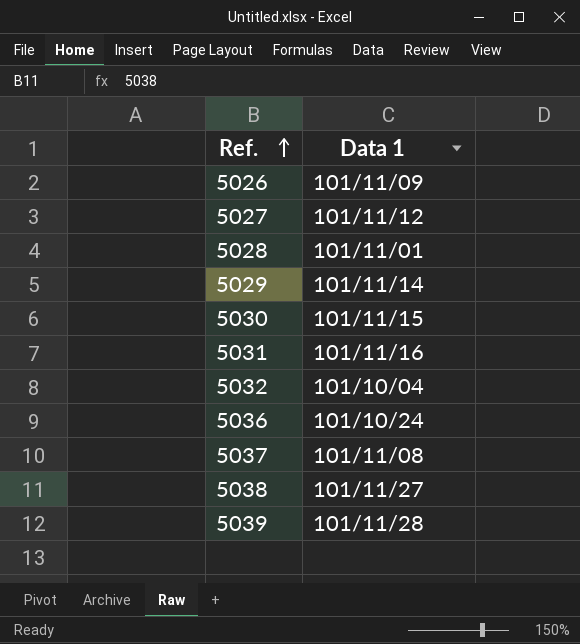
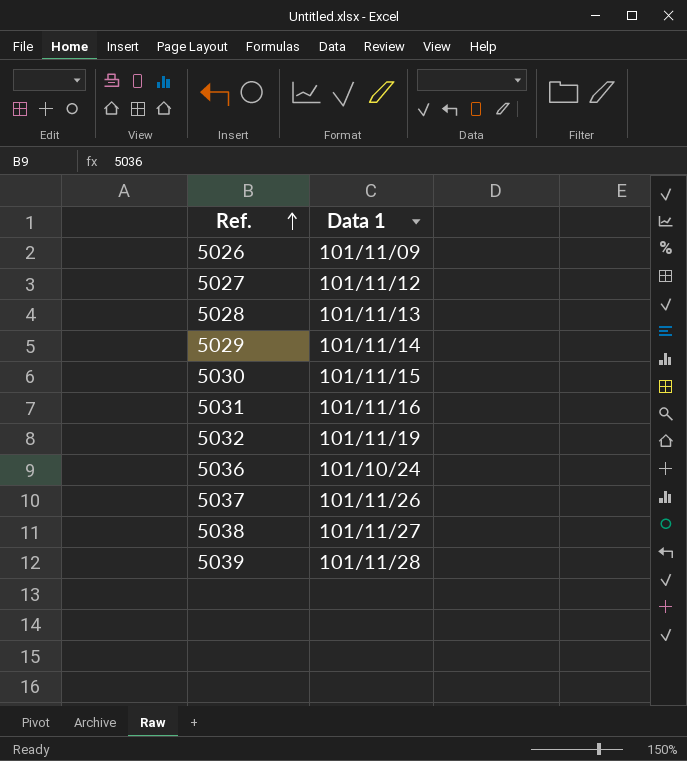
5028 | Data 1: 101/11/01 -> 101/11/13
5032 | Data 1: 101/10/04 -> 101/11/19
5037 | Data 1: 101/11/08 -> 101/11/26

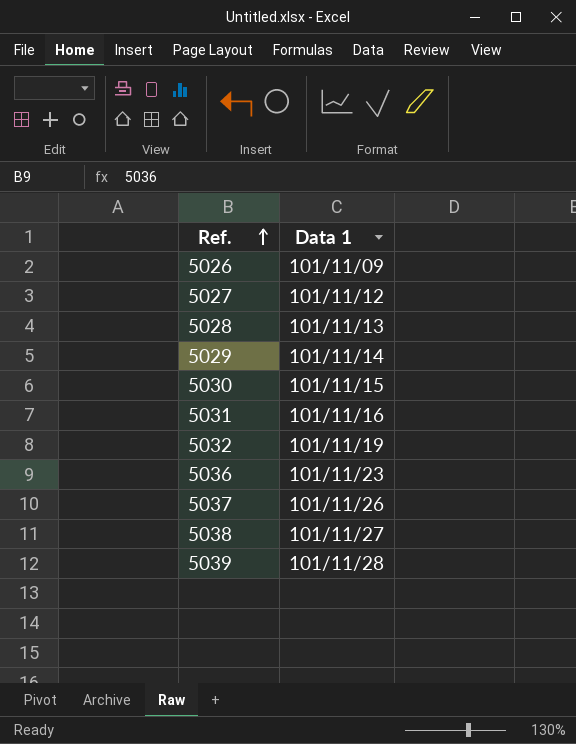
5036 | Data 1: 101/10/24 -> 101/11/23

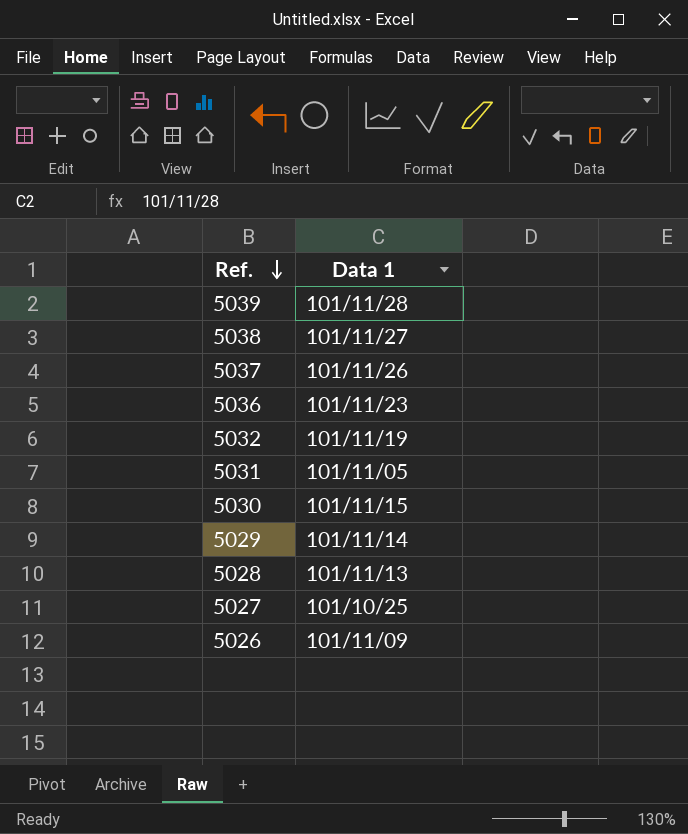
row order: Ref. ascending -> Ref. descending
5031 | Data 1: 101/11/16 -> 101/11/05
5027 | Data 1: 101/11/12 -> 101/10/25

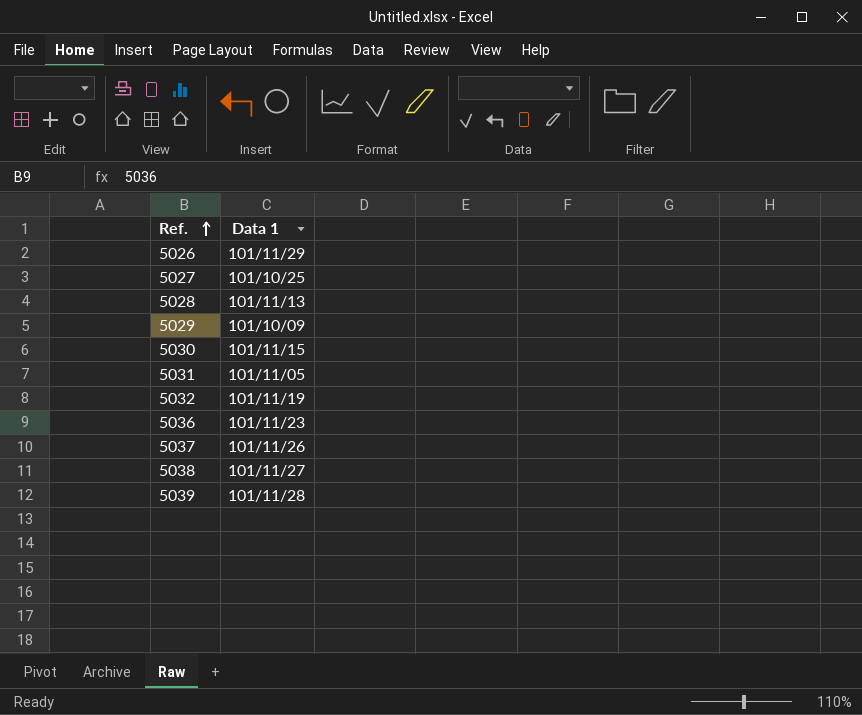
row order: Ref. descending -> Ref. ascending
5026 | Data 1: 101/11/09 -> 101/11/29
5029 | Data 1: 101/11/14 -> 101/10/09

